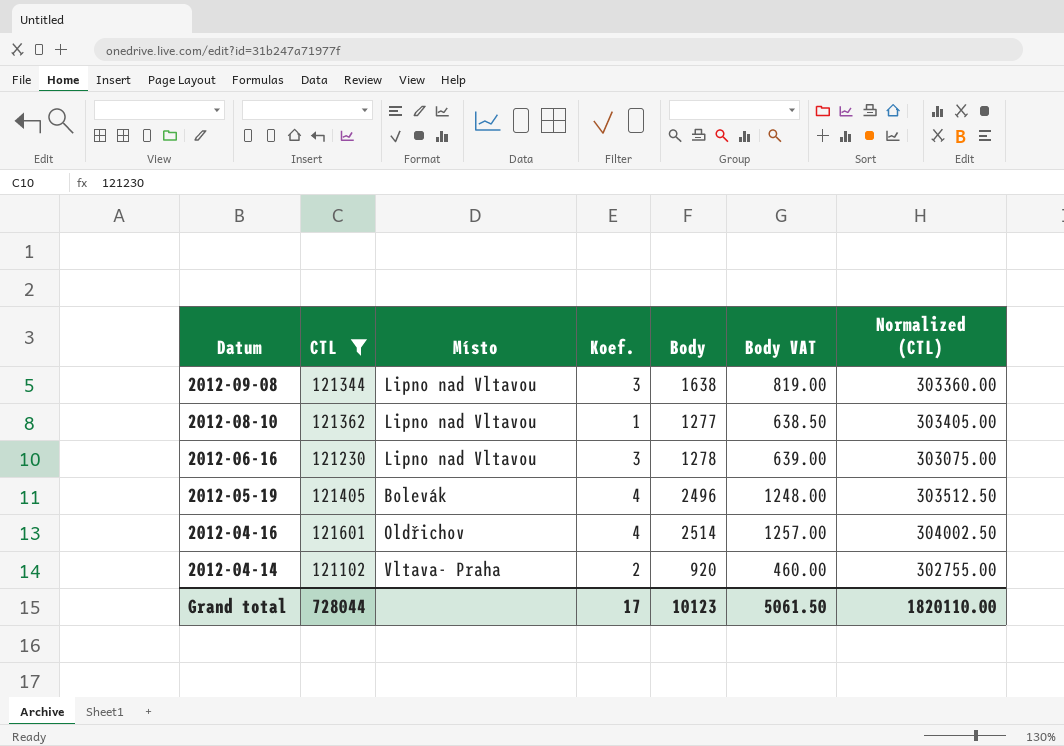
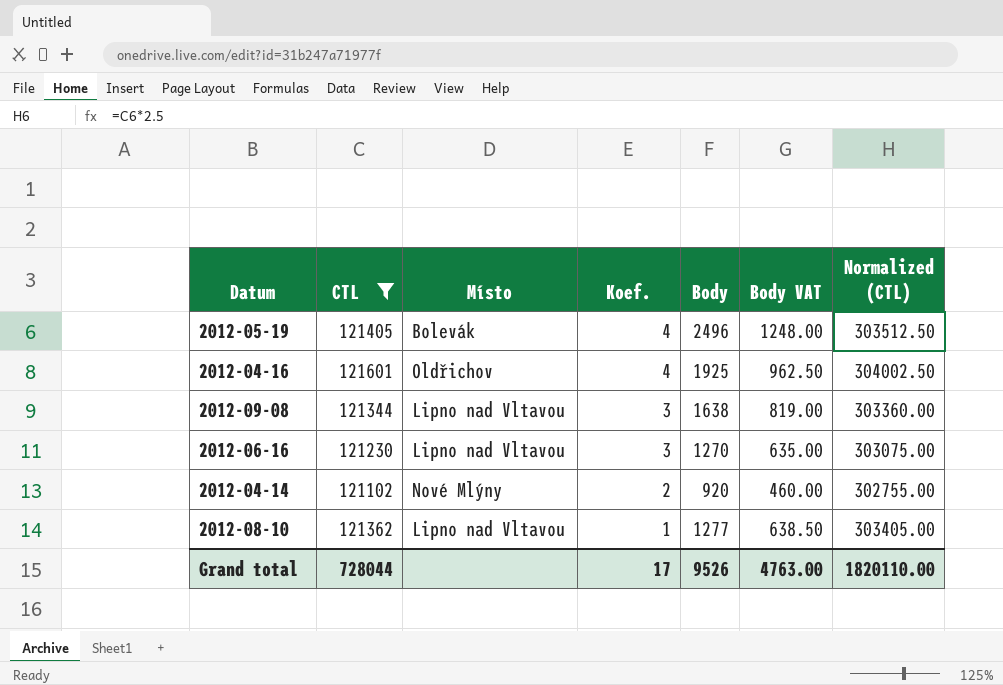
row order: Datum descending -> Koef. descending
2012-04-16 | Body: 2514 -> 1925
2012-04-16 | Body VAT: 1257.00 -> 962.50
2012-06-16 | Body: 1278 -> 1270
2012-06-16 | Body VAT: 639.00 -> 635.00
2012-04-14 | Místo: Vltava- Praha -> Nové Mlýny
Grand total | Body: 10123 -> 9526
Grand total | Body VAT: 5061.50 -> 4763.00

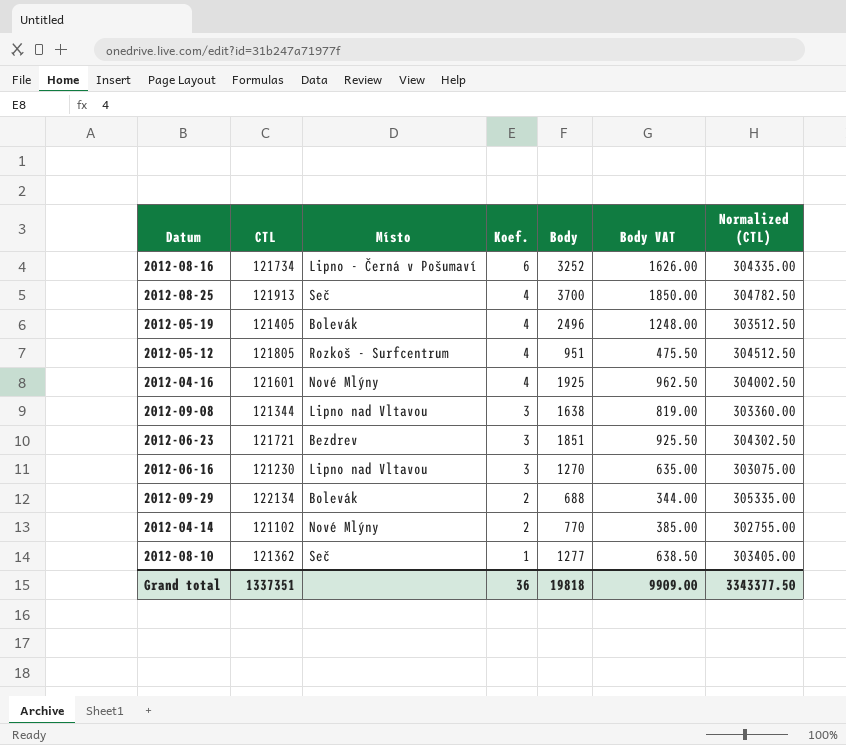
filter: CTL <= 121601 -> none
2012-04-16 | Místo: Oldřichov -> Nové Mlýny
2012-04-14 | Body: 920 -> 770
2012-04-14 | Body VAT: 460.00 -> 385.00
2012-08-10 | Místo: Lipno nad Vltavou -> Seč
Grand total | CTL: 728044 -> 1337351
Grand total | Koef.: 17 -> 36
Grand total | Body: 9526 -> 19818
Grand total | Body VAT: 4763.00 -> 9909.00
Grand total | Normalized (CTL): 1820110.00 -> 3343377.50

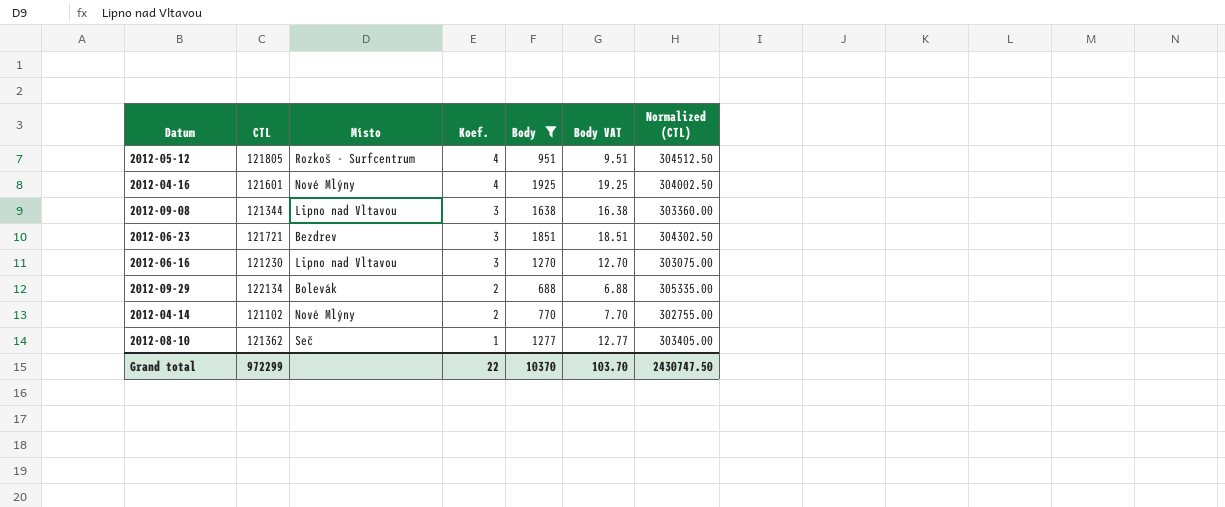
filter: none -> Body <= 1925
column Body VAT | formula: [Body] * 0.5 -> [Body] * 0.01
Grand total | CTL: 1337351 -> 972299
Grand total | Koef.: 36 -> 22
Grand total | Body: 19818 -> 10370
Grand total | Body VAT: 9909.00 -> 103.70
Grand total | Normalized (CTL): 3343377.50 -> 2430747.50

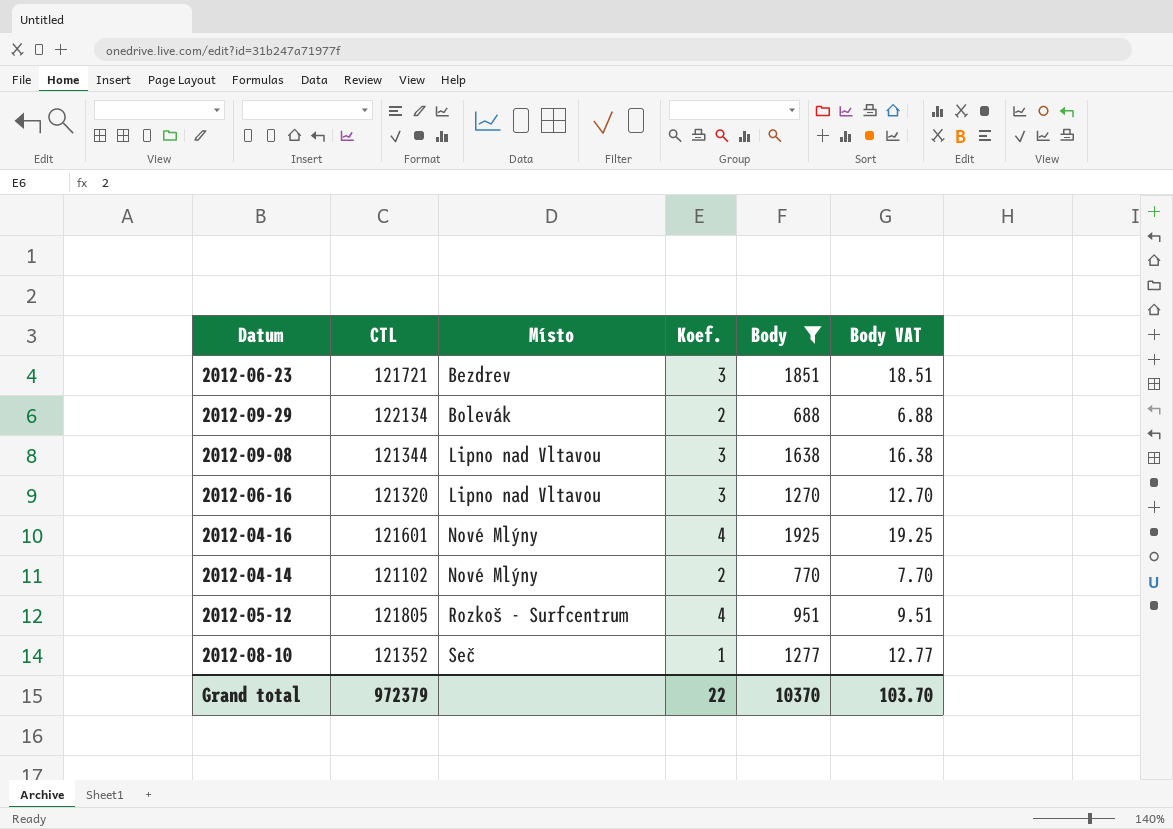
row order: Koef. descending -> Místo ascending
column Normalized (CTL) | formula: [CTL] * 2.5 -> none
2012-06-16 | CTL: 121230 -> 121320
2012-08-10 | CTL: 121362 -> 121352
Grand total | CTL: 972299 -> 972379

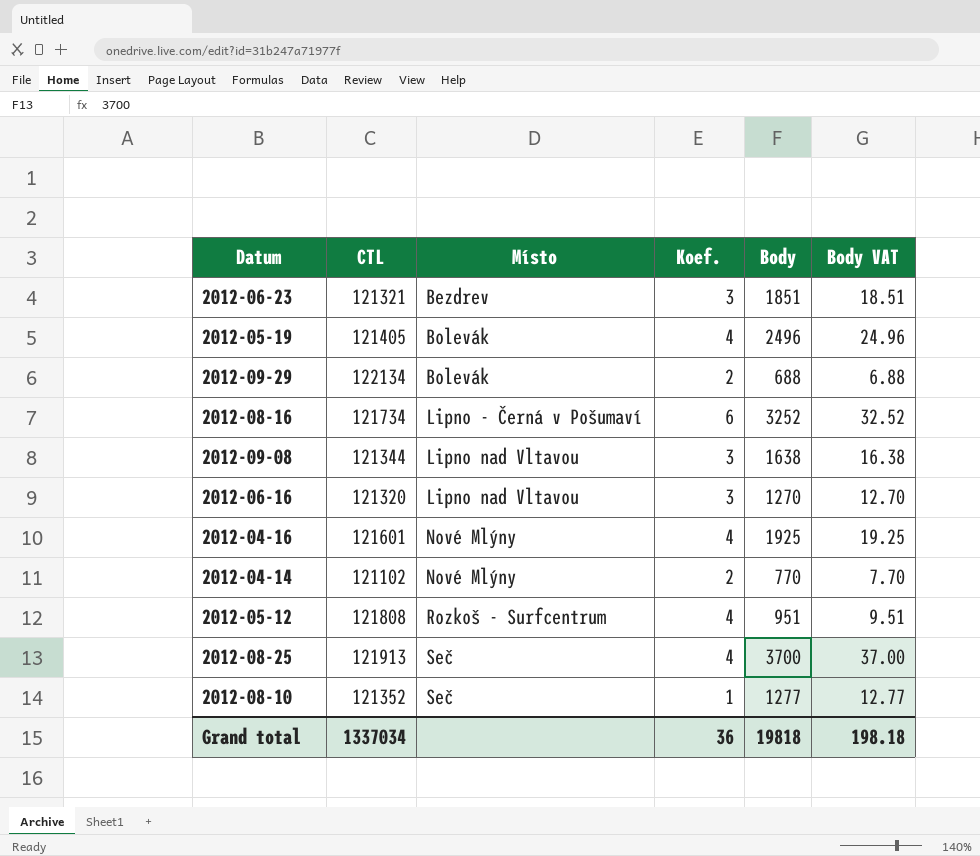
filter: Body <= 1925 -> none
2012-06-23 | CTL: 121721 -> 121321
2012-05-12 | CTL: 121805 -> 121808
Grand total | CTL: 972379 -> 1337034
Grand total | Koef.: 22 -> 36
Grand total | Body: 10370 -> 19818
Grand total | Body VAT: 103.70 -> 198.18

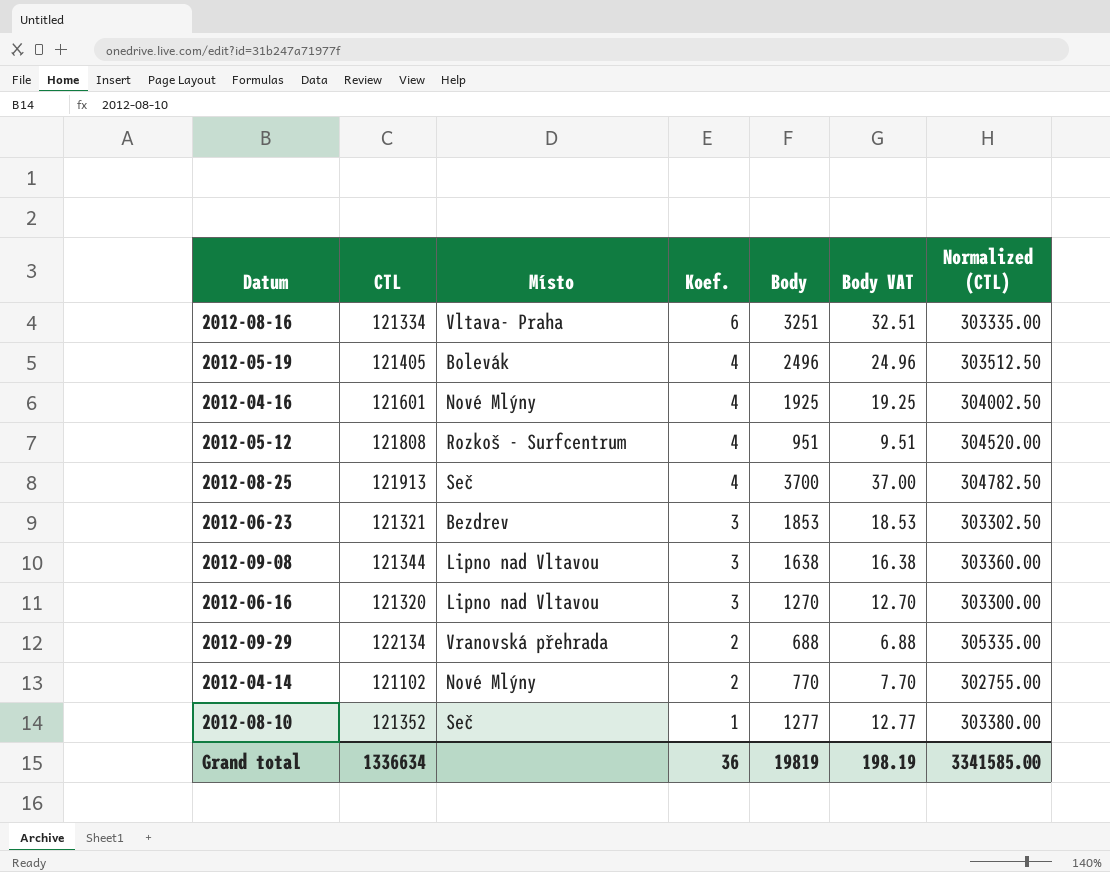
row order: Místo ascending -> Koef. descending
column Normalized (CTL) | formula: none -> [CTL] * 2.5
2012-08-16 | CTL: 121734 -> 121334
2012-08-16 | Místo: Lipno - Černá v Pošumaví -> Vltava- Praha
2012-08-16 | Body: 3252 -> 3251
2012-08-16 | Body VAT: 32.52 -> 32.51
2012-06-23 | Body: 1851 -> 1853
2012-06-23 | Body VAT: 18.51 -> 18.53
2012-09-29 | Místo: Bolevák -> Vranovská přehrada
Grand total | CTL: 1337034 -> 1336634
Grand total | Body: 19818 -> 19819
Grand total | Body VAT: 198.18 -> 198.19

